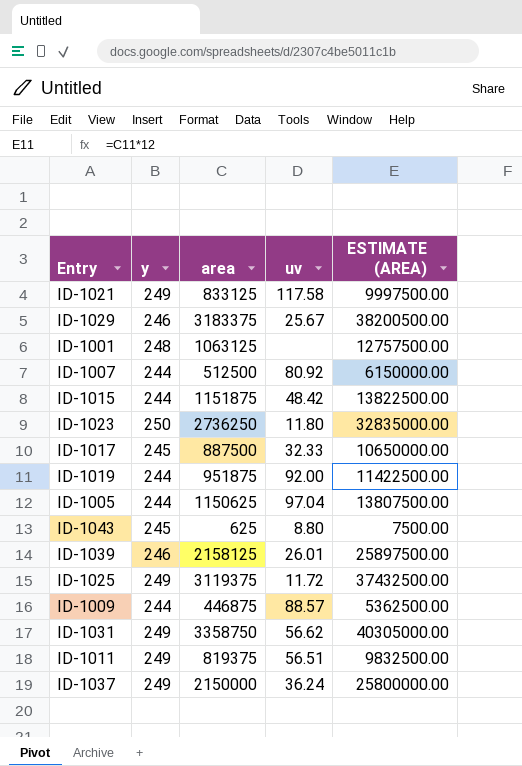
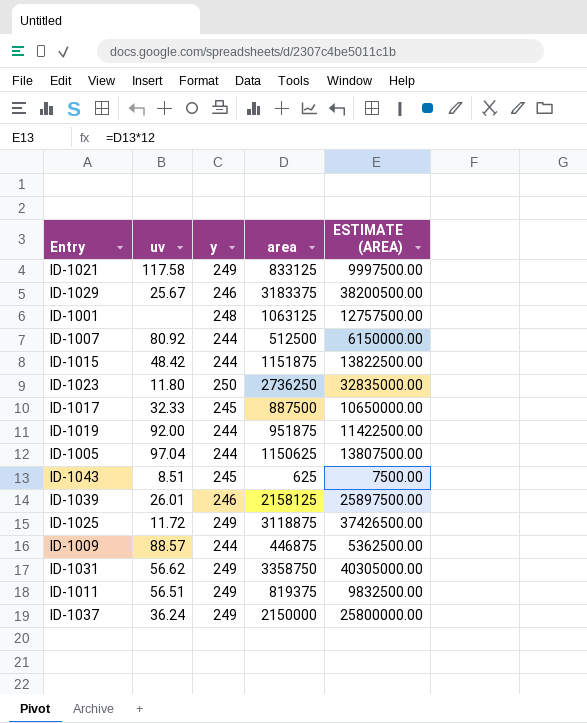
column uv | position: 4 -> 2
ID-1043 | uv: 8.80 -> 8.51
ID-1025 | area: 3119375 -> 3118875
ID-1025 | ESTIMATE (AREA): 37432500.00 -> 37426500.00

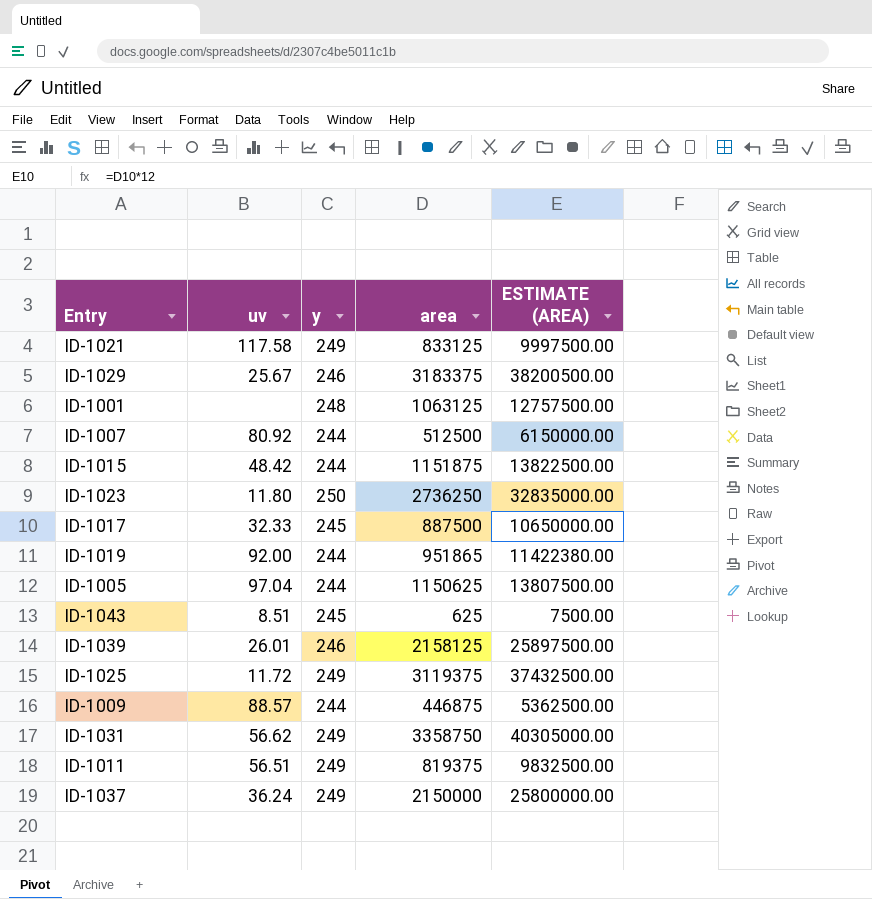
ID-1019 | area: 951875 -> 951865
ID-1019 | ESTIMATE (AREA): 11422500.00 -> 11422380.00
ID-1025 | area: 3118875 -> 3119375
ID-1025 | ESTIMATE (AREA): 37426500.00 -> 37432500.00

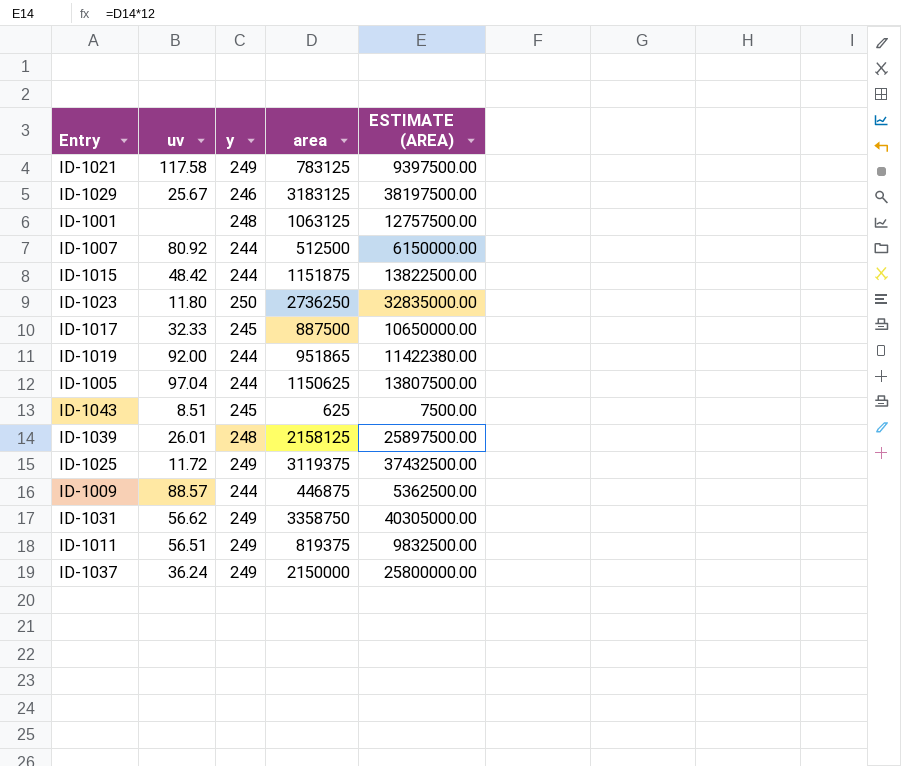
ID-1021 | area: 833125 -> 783125
ID-1021 | ESTIMATE (AREA): 9997500.00 -> 9397500.00
ID-1029 | area: 3183375 -> 3183125
ID-1029 | ESTIMATE (AREA): 38200500.00 -> 38197500.00
ID-1039 | y: 246 -> 248

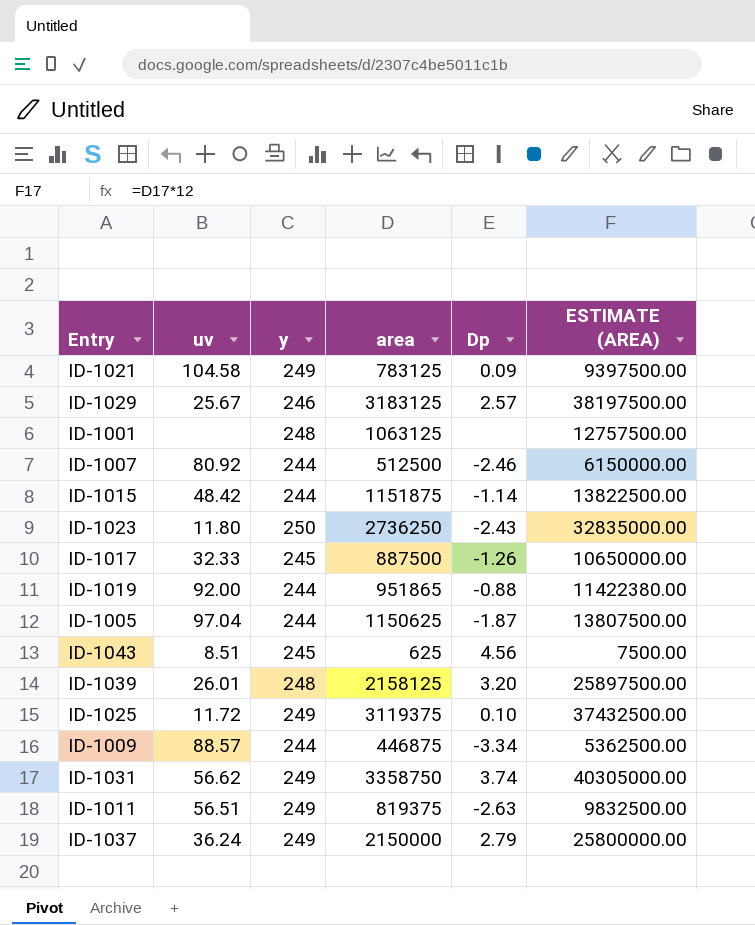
column Dp | position: none -> 5
ID-1021 | uv: 117.58 -> 104.58

